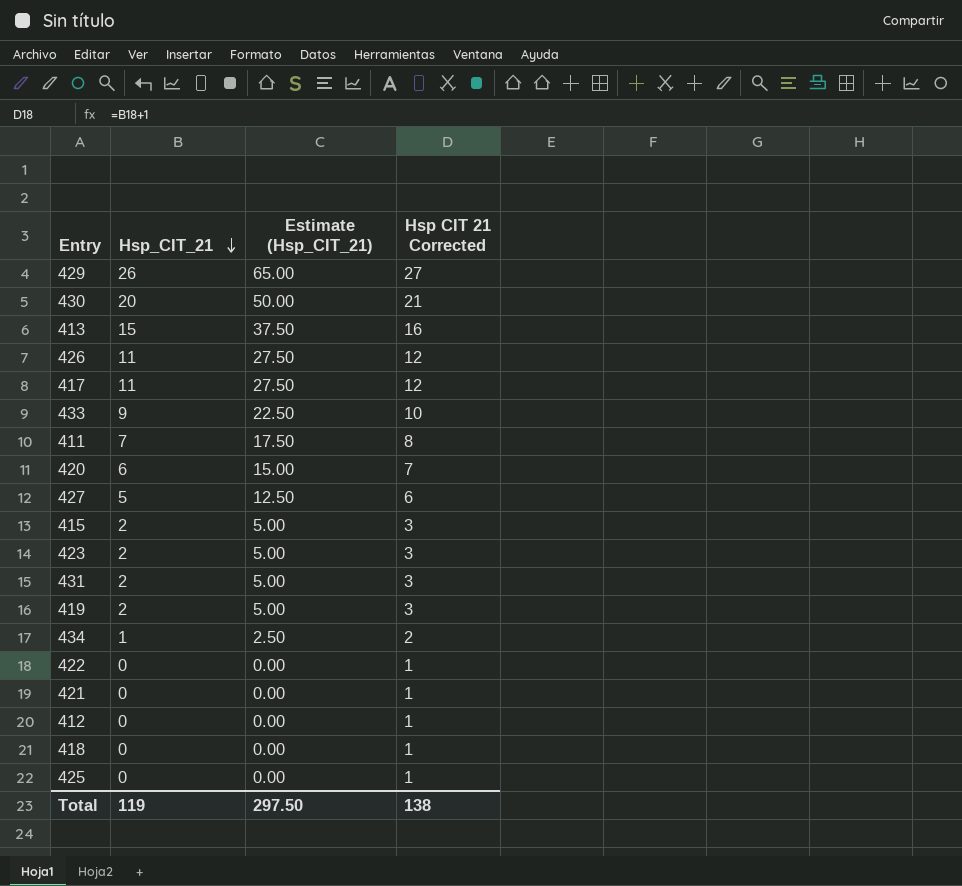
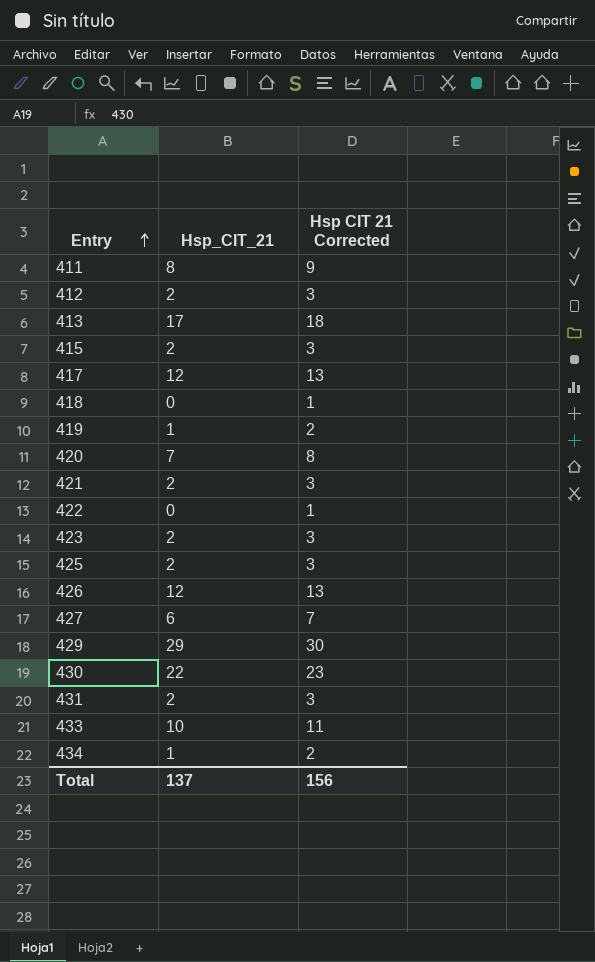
row order: Hsp_CIT_21 descending -> Entry ascending
column Estimate (Hsp_CIT_21) | formula: [Hsp_CIT_21] * 2.5 -> none
411 | Hsp_CIT_21: 7 -> 8
411 | Hsp CIT 21 Corrected: 8 -> 9
412 | Hsp_CIT_21: 0 -> 2
412 | Hsp CIT 21 Corrected: 1 -> 3
413 | Hsp_CIT_21: 15 -> 17
413 | Hsp CIT 21 Corrected: 16 -> 18
417 | Hsp_CIT_21: 11 -> 12
417 | Hsp CIT 21 Corrected: 12 -> 13
419 | Hsp_CIT_21: 2 -> 1
419 | Hsp CIT 21 Corrected: 3 -> 2
420 | Hsp_CIT_21: 6 -> 7
420 | Hsp CIT 21 Corrected: 7 -> 8
421 | Hsp_CIT_21: 0 -> 2
421 | Hsp CIT 21 Corrected: 1 -> 3
425 | Hsp_CIT_21: 0 -> 2
425 | Hsp CIT 21 Corrected: 1 -> 3
426 | Hsp_CIT_21: 11 -> 12
426 | Hsp CIT 21 Corrected: 12 -> 13
427 | Hsp_CIT_21: 5 -> 6
427 | Hsp CIT 21 Corrected: 6 -> 7
429 | Hsp_CIT_21: 26 -> 29
429 | Hsp CIT 21 Corrected: 27 -> 30
430 | Hsp_CIT_21: 20 -> 22
430 | Hsp CIT 21 Corrected: 21 -> 23
433 | Hsp_CIT_21: 9 -> 10
433 | Hsp CIT 21 Corrected: 10 -> 11
Total | Hsp_CIT_21: 119 -> 137
Total | Hsp CIT 21 Corrected: 138 -> 156

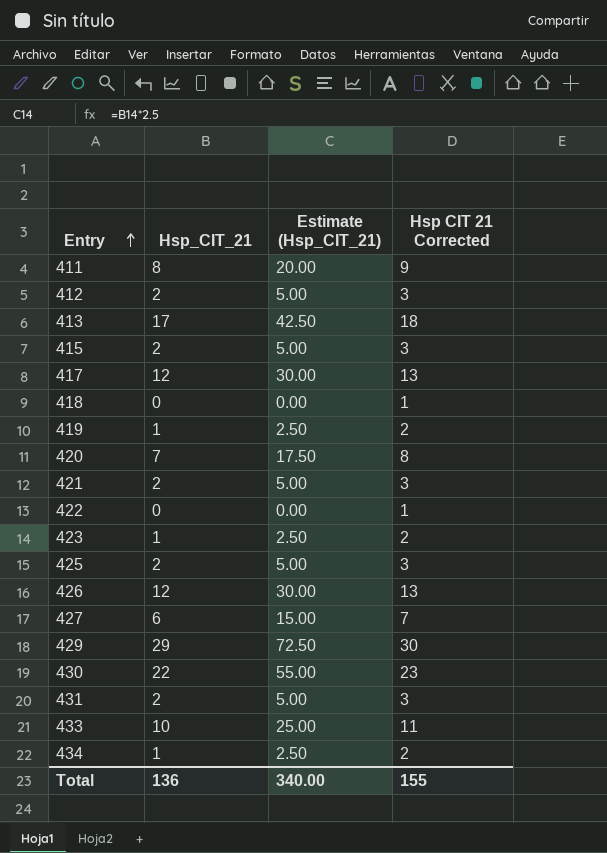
column Estimate (Hsp_CIT_21) | formula: none -> [Hsp_CIT_21] * 2.5
423 | Hsp_CIT_21: 2 -> 1
423 | Hsp CIT 21 Corrected: 3 -> 2
Total | Hsp_CIT_21: 137 -> 136
Total | Hsp CIT 21 Corrected: 156 -> 155

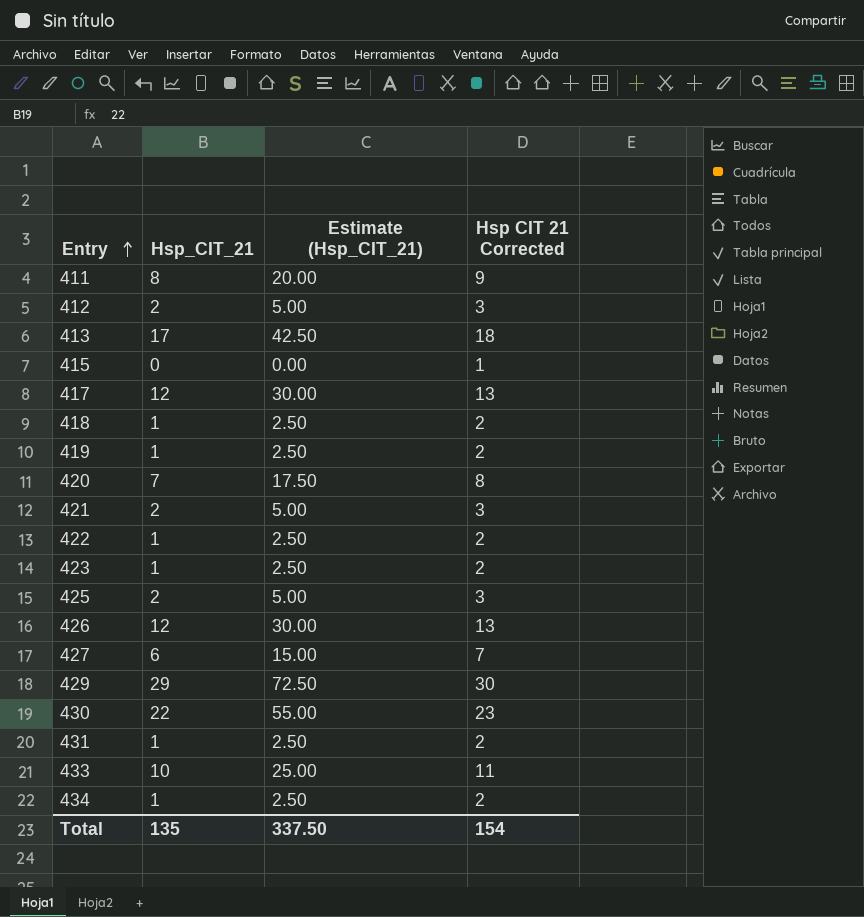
415 | Hsp_CIT_21: 2 -> 0
415 | Estimate (Hsp_CIT_21): 5.00 -> 0.00
415 | Hsp CIT 21 Corrected: 3 -> 1
418 | Hsp_CIT_21: 0 -> 1
418 | Estimate (Hsp_CIT_21): 0.00 -> 2.50
418 | Hsp CIT 21 Corrected: 1 -> 2
422 | Hsp_CIT_21: 0 -> 1
422 | Estimate (Hsp_CIT_21): 0.00 -> 2.50
422 | Hsp CIT 21 Corrected: 1 -> 2
431 | Hsp_CIT_21: 2 -> 1
431 | Estimate (Hsp_CIT_21): 5.00 -> 2.50
431 | Hsp CIT 21 Corrected: 3 -> 2
Total | Hsp_CIT_21: 136 -> 135
Total | Estimate (Hsp_CIT_21): 340.00 -> 337.50
Total | Hsp CIT 21 Corrected: 155 -> 154

